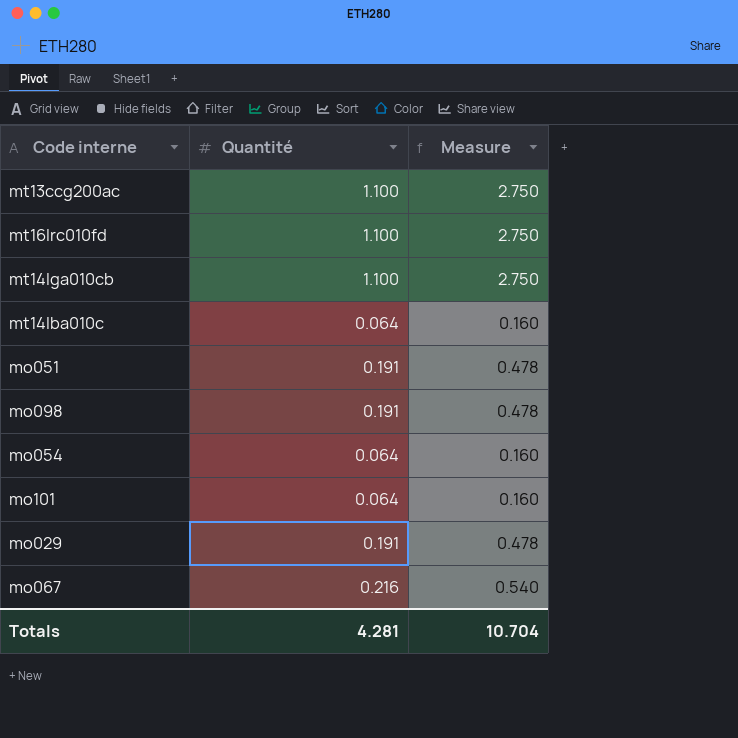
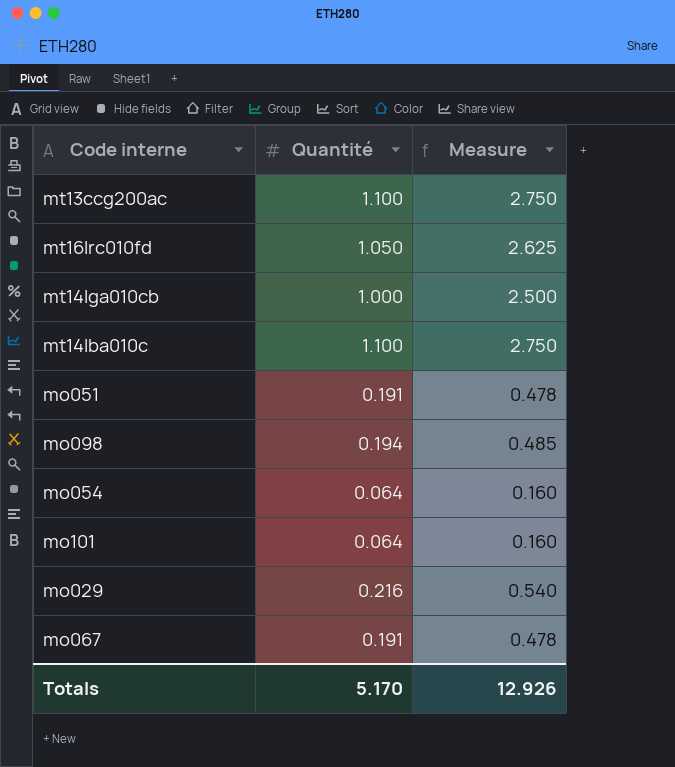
mt16lrc010fd | Quantité: 1.100 -> 1.050
mt16lrc010fd | Measure: 2.750 -> 2.625
mt14lga010cb | Quantité: 1.100 -> 1.000
mt14lga010cb | Measure: 2.750 -> 2.500
mt14lba010c | Quantité: 0.064 -> 1.100
mt14lba010c | Measure: 0.160 -> 2.750
mo098 | Quantité: 0.191 -> 0.194
mo098 | Measure: 0.478 -> 0.485
mo029 | Quantité: 0.191 -> 0.216
mo029 | Measure: 0.478 -> 0.540
mo067 | Quantité: 0.216 -> 0.191
mo067 | Measure: 0.540 -> 0.478
Totals | Quantité: 4.281 -> 5.170
Totals | Measure: 10.704 -> 12.926

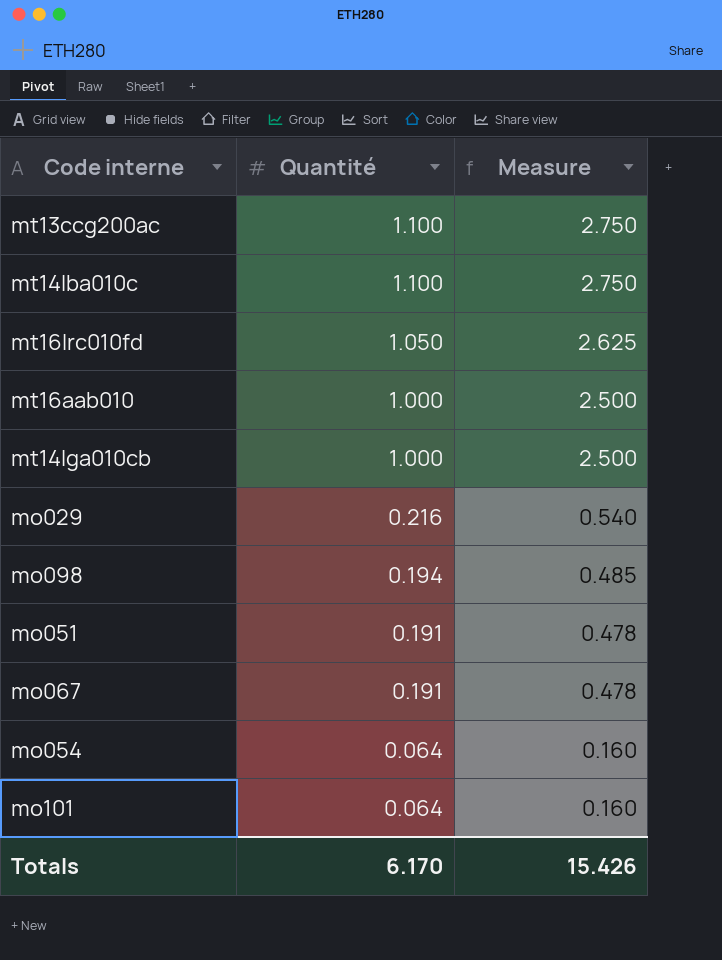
row order: none -> Quantité descending
row mt16aab010: none -> 1.000 | 2.500
Totals | Quantité: 5.170 -> 6.170
Totals | Measure: 12.926 -> 15.426

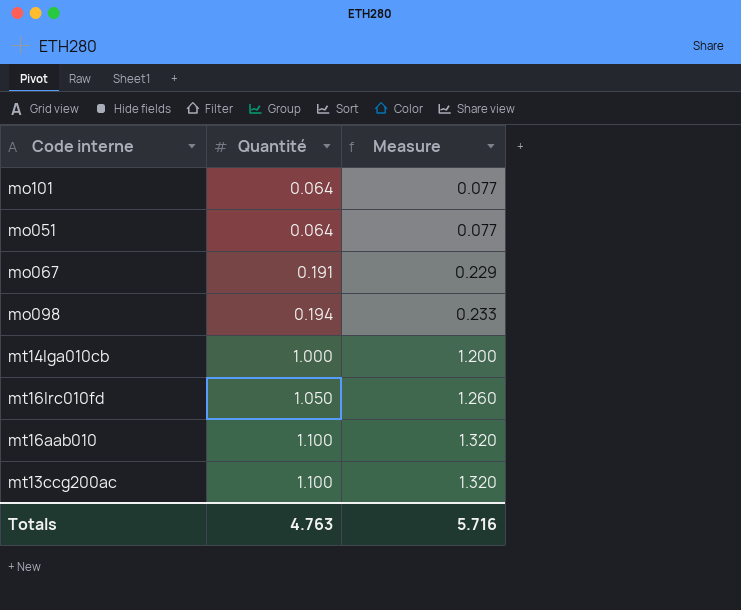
row order: Quantité descending -> Quantité ascending
column Measure | formula: [Quantité] * 2.5 -> [Quantité] * 1.2
row mt14lba010c: 1.100 | 2.750 -> none
row mo029: 0.216 | 0.540 -> none
row mo054: 0.064 | 0.160 -> none
mo051 | Quantité: 0.191 -> 0.064
mt16aab010 | Quantité: 1.000 -> 1.100
Totals | Quantité: 6.170 -> 4.763
Totals | Measure: 15.426 -> 5.716

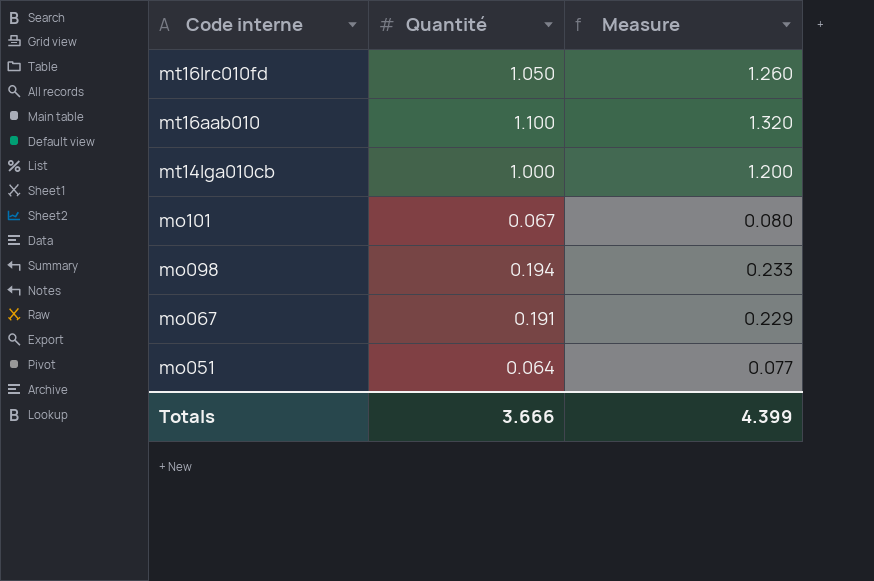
row order: Quantité ascending -> Code interne descending
row mt13ccg200ac: 1.100 | 1.320 -> none
mo101 | Quantité: 0.064 -> 0.067
mo101 | Measure: 0.077 -> 0.080
Totals | Quantité: 4.763 -> 3.666
Totals | Measure: 5.716 -> 4.399

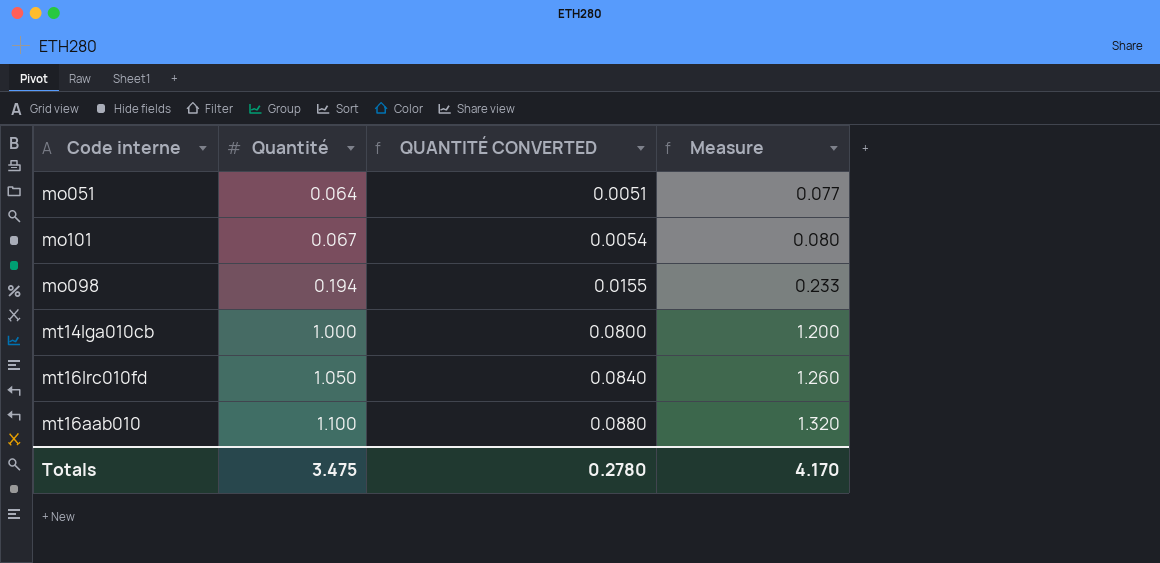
row order: Code interne descending -> Quantité ascending
column QUANTITÉ CONVERTED | formula: none -> [Quantité] * 0.08
row mo067: 0.191 | 0.229 -> none
Totals | Quantité: 3.666 -> 3.475
Totals | Measure: 4.399 -> 4.170

